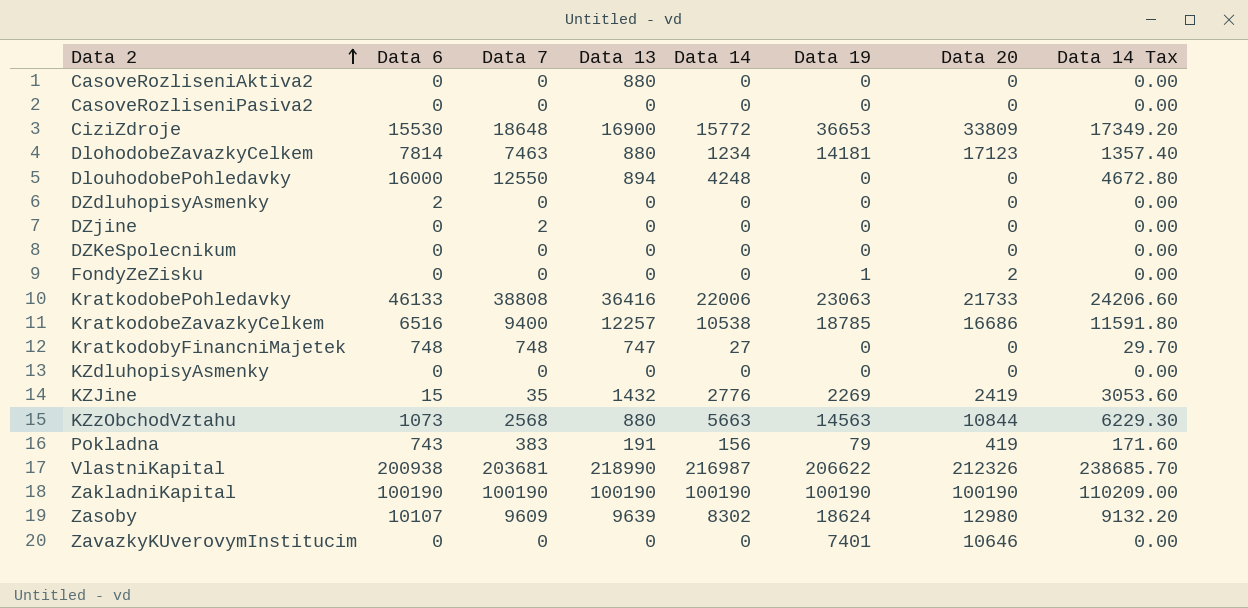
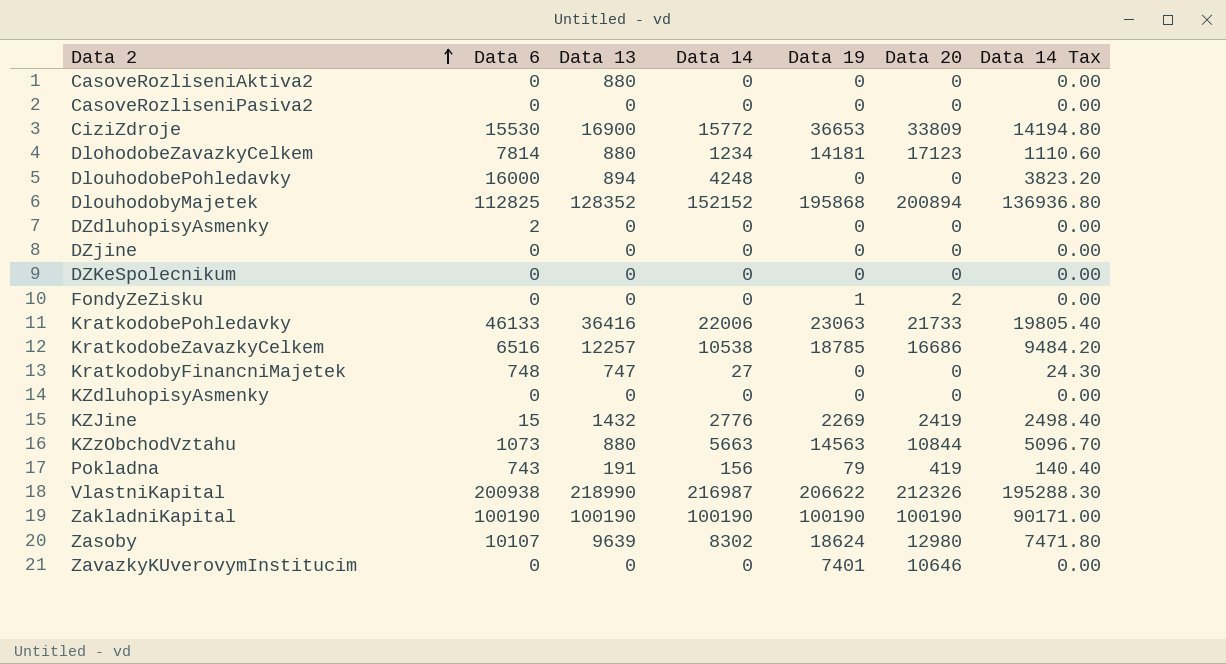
column Data 7 | position: 3 -> none
column Data 14 Tax | formula: [Data 14] * 1.1 -> [Data 14] * 0.9
row DlouhodobyMajetek: none -> 112825 | 128352 | 152152 | 195868 | 200894 | 136936.80

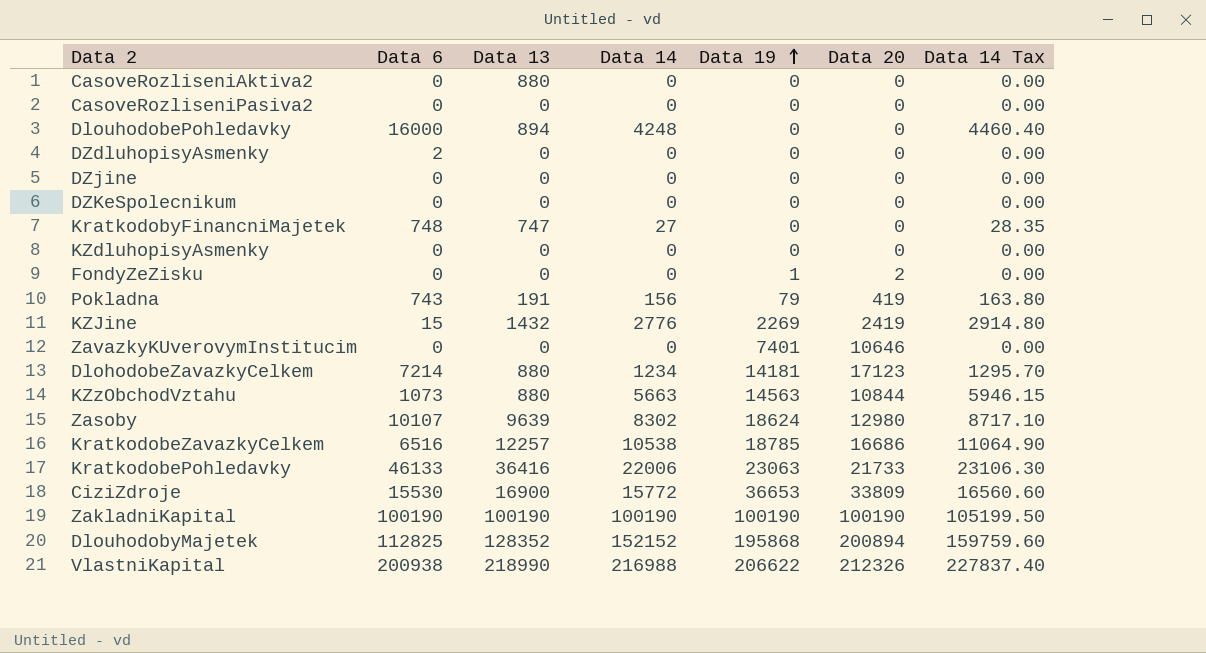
row order: Data 2 ascending -> Data 19 ascending
column Data 14 Tax | formula: [Data 14] * 0.9 -> [Data 14] * 1.05
DlohodobeZavazkyCelkem | Data 6: 7814 -> 7214
VlastniKapital | Data 14: 216987 -> 216988

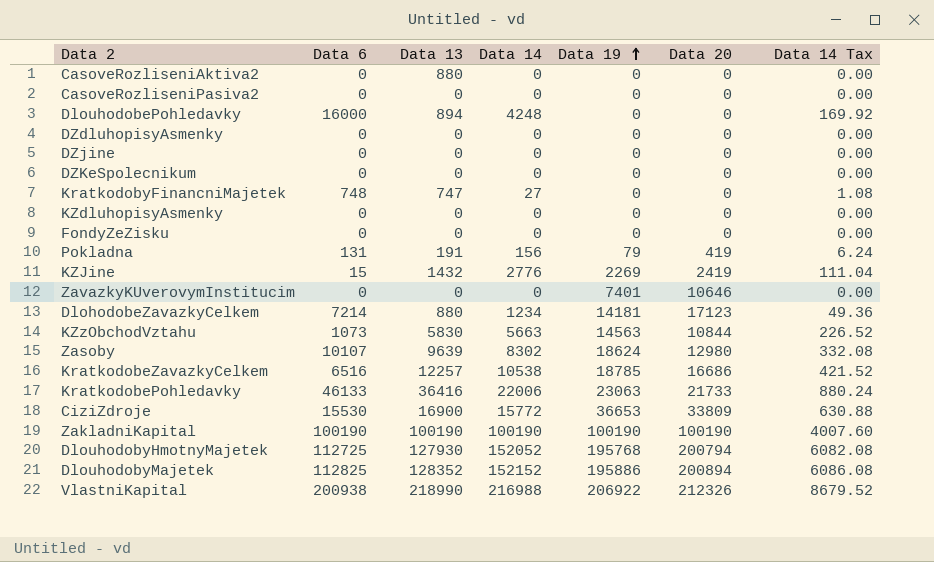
column Data 14 Tax | formula: [Data 14] * 1.05 -> [Data 14] * 0.04
DZdluhopisyAsmenky | Data 6: 2 -> 0
FondyZeZisku | Data 19: 1 -> 0
FondyZeZisku | Data 20: 2 -> 0
Pokladna | Data 6: 743 -> 131
KZzObchodVztahu | Data 13: 880 -> 5830
row DlouhodobyHmotnyMajetek: none -> 112725 | 127930 | 152052 | 195768 | 200794 | 6082.08
DlouhodobyMajetek | Data 19: 195868 -> 195886
VlastniKapital | Data 19: 206622 -> 206922

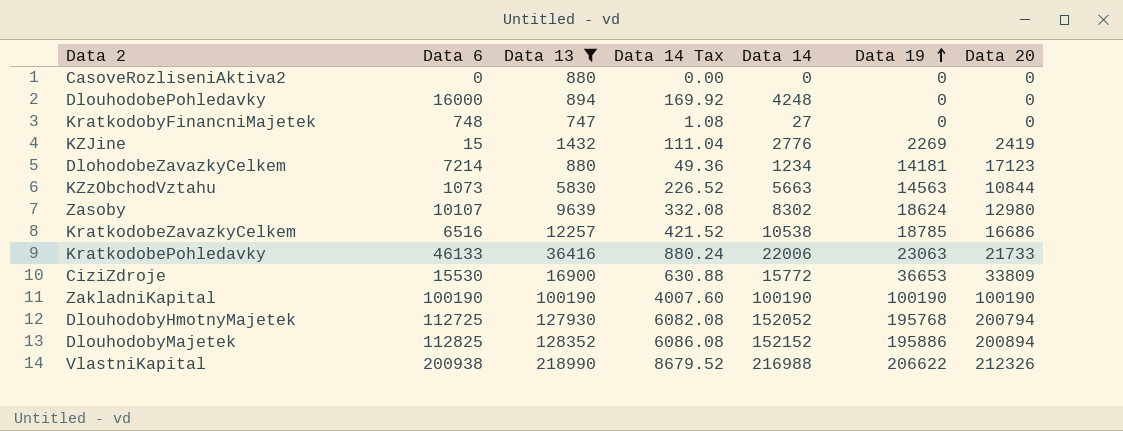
filter: none -> Data 13 >= 747
column Data 14 Tax | position: 7 -> 4
VlastniKapital | Data 19: 206922 -> 206622

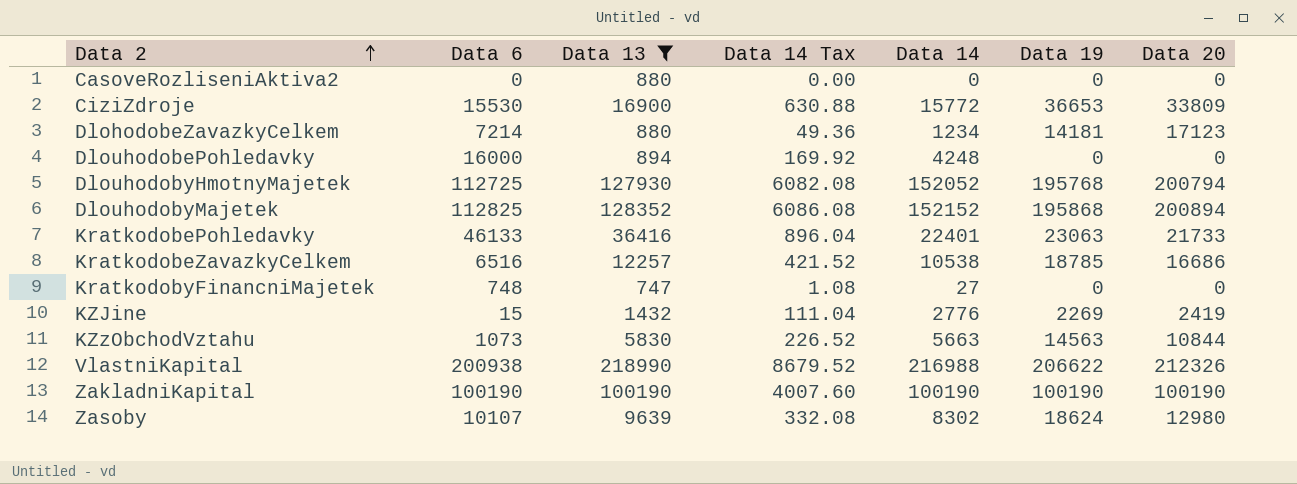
row order: Data 19 ascending -> Data 2 ascending
DlouhodobyMajetek | Data 19: 195886 -> 195868
KratkodobePohledavky | Data 14 Tax: 880.24 -> 896.04
KratkodobePohledavky | Data 14: 22006 -> 22401

